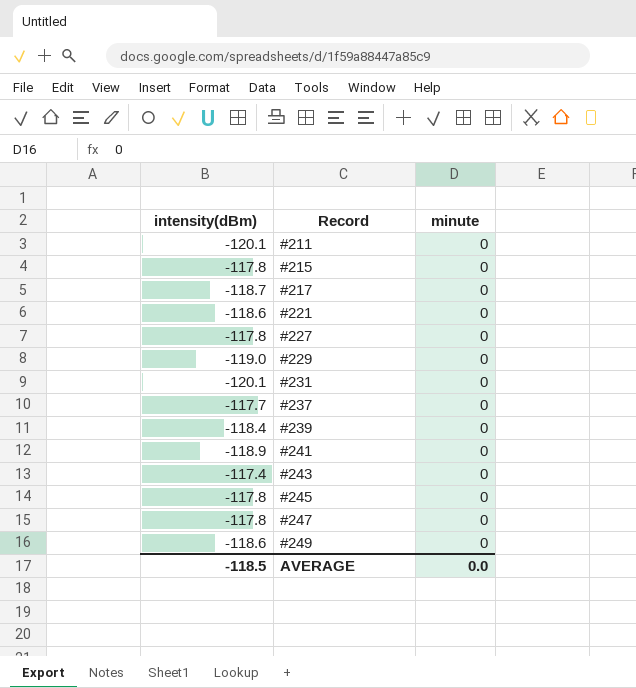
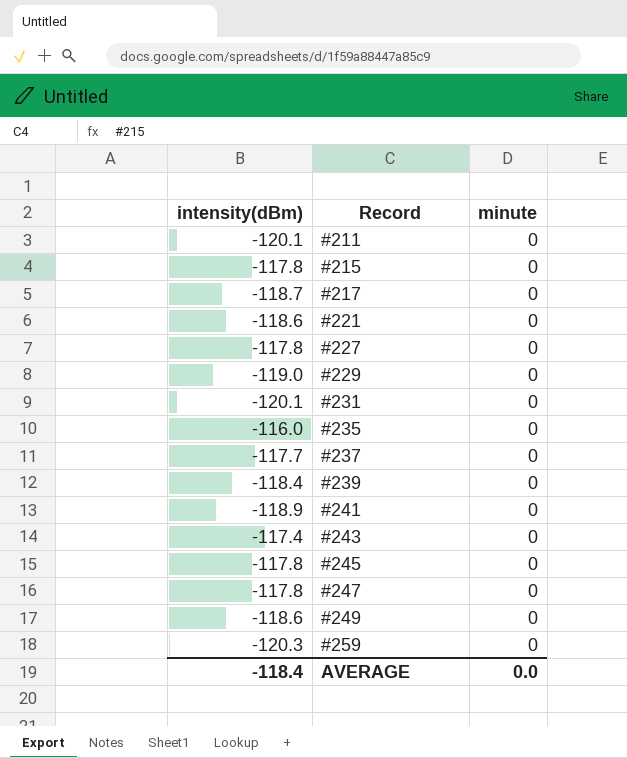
row #235: none -> -116.0 | 0
row #259: none -> -120.3 | 0
AVERAGE | intensity(dBm): -118.5 -> -118.4

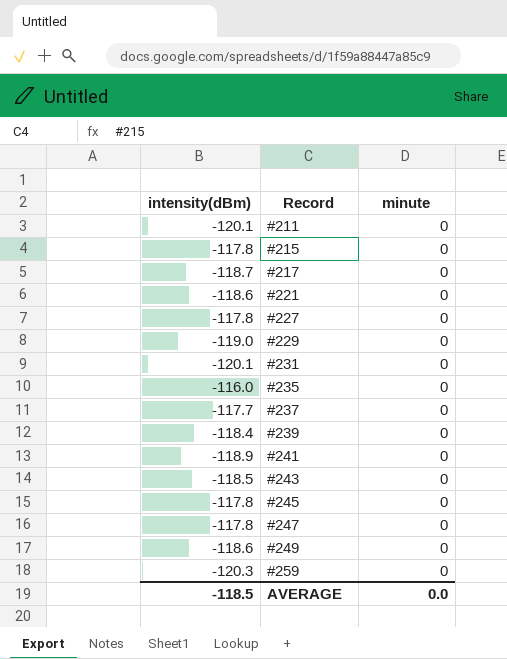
#243 | intensity(dBm): -117.4 -> -118.5
AVERAGE | intensity(dBm): -118.4 -> -118.5

